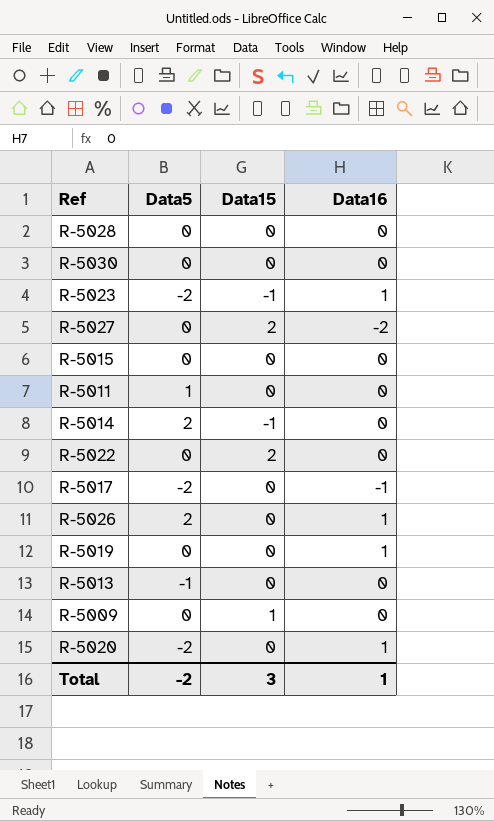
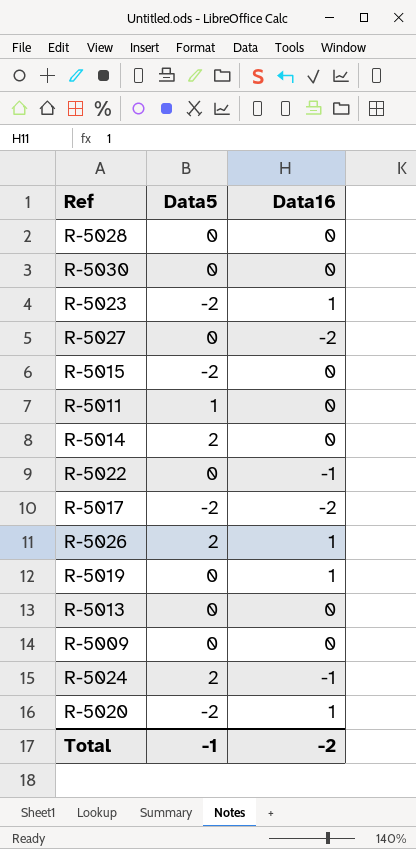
column Data15 | position: 3 -> none
R-5015 | Data5: 0 -> -2
R-5022 | Data16: 0 -> -1
R-5017 | Data16: -1 -> -2
R-5013 | Data5: -1 -> 0
row R-5024: none -> 2 | -1
Total | Data5: -2 -> -1
Total | Data16: 1 -> -2

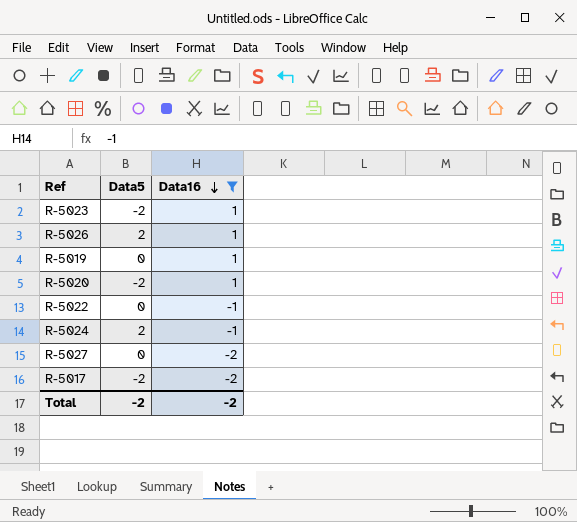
filter: none -> Data16 != 0
row order: none -> Data16 descending
Total | Data5: -1 -> -2

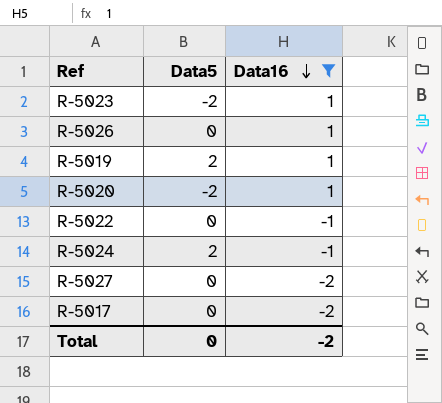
R-5026 | Data5: 2 -> 0
R-5019 | Data5: 0 -> 2
R-5017 | Data5: -2 -> 0
Total | Data5: -2 -> 0

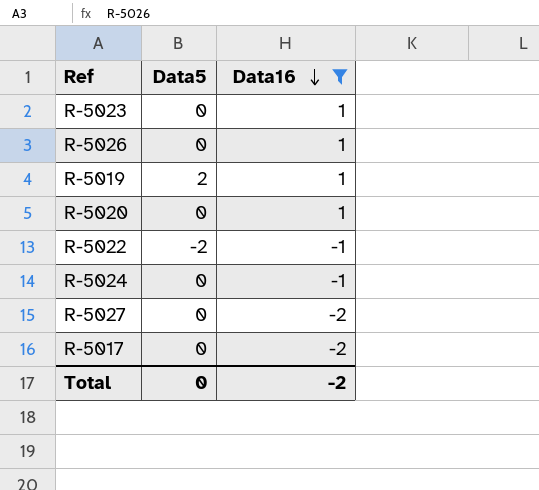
R-5023 | Data5: -2 -> 0
R-5020 | Data5: -2 -> 0
R-5022 | Data5: 0 -> -2
R-5024 | Data5: 2 -> 0

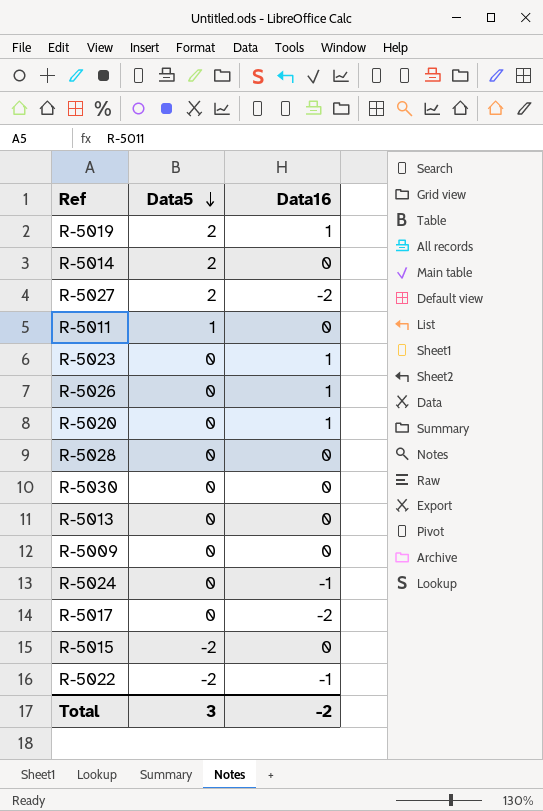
filter: Data16 != 0 -> none
row order: Data16 descending -> Data5 descending
R-5027 | Data5: 0 -> 2
Total | Data5: 0 -> 3

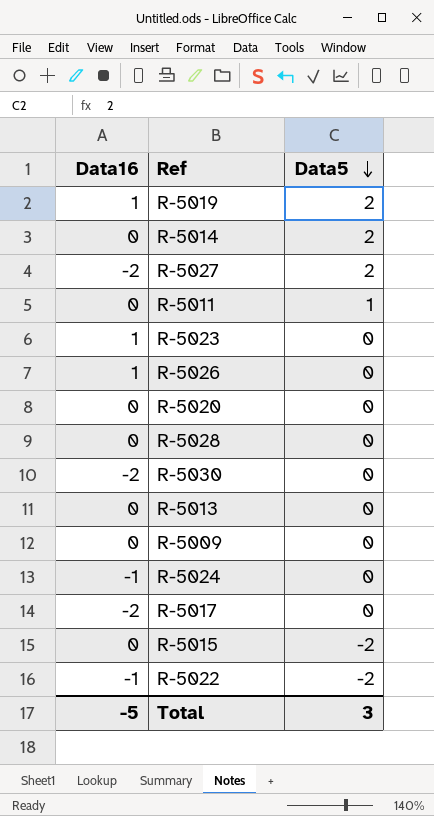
column Data16 | position: 3 -> 1
R-5020 | Data16: 1 -> 0
R-5030 | Data16: 0 -> -2
Total | Data16: -2 -> -5

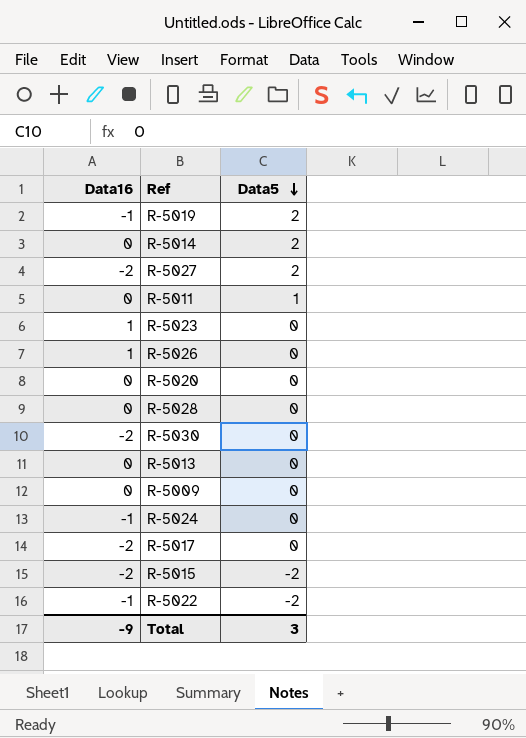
R-5019 | Data16: 1 -> -1
R-5015 | Data16: 0 -> -2
Total | Data16: -5 -> -9

